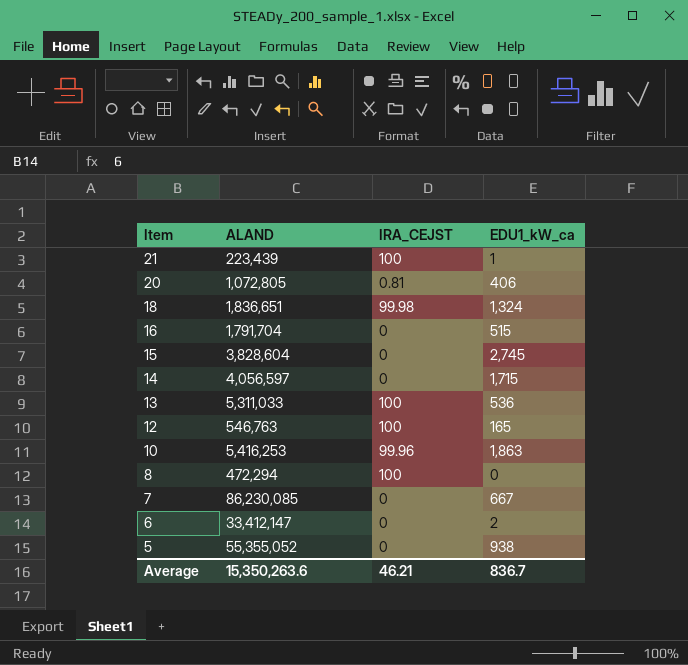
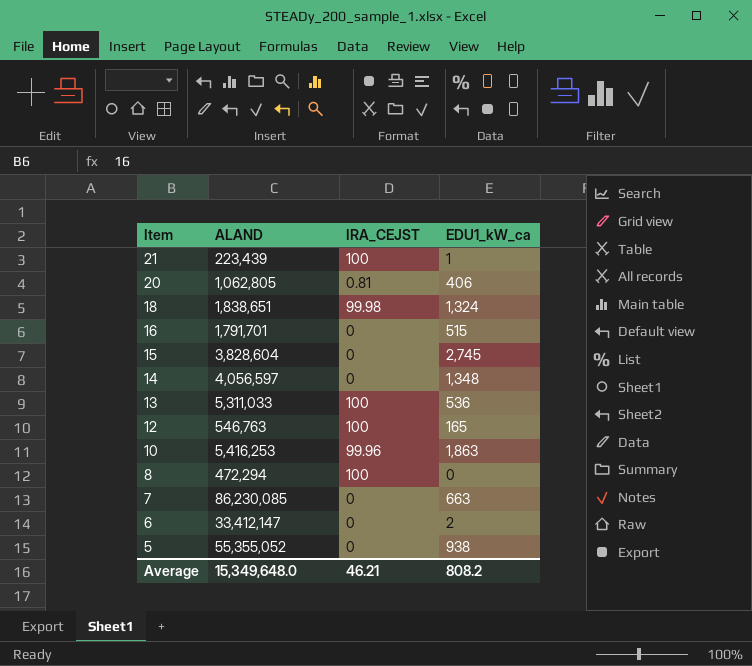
20 | ALAND: 1,072,805 -> 1,062,805
18 | ALAND: 1,836,651 -> 1,838,651
16 | ALAND: 1,791,704 -> 1,791,701
14 | EDU1_kW_ca: 1,715 -> 1,348
7 | EDU1_kW_ca: 667 -> 663
Average | ALAND: 15,350,263.6 -> 15,349,648.0
Average | EDU1_kW_ca: 836.7 -> 808.2

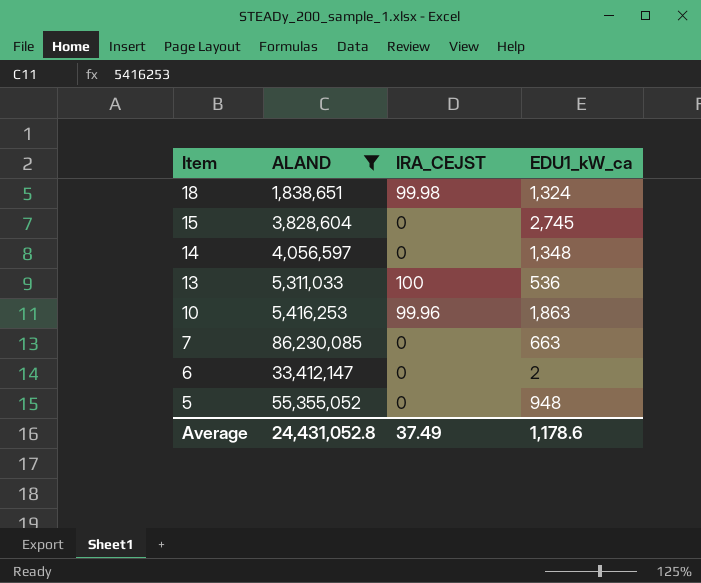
filter: none -> ALAND >= 1,838,651
5 | EDU1_kW_ca: 938 -> 948
Average | ALAND: 15,349,648.0 -> 24,431,052.8
Average | IRA_CEJST: 46.21 -> 37.49
Average | EDU1_kW_ca: 808.2 -> 1,178.6

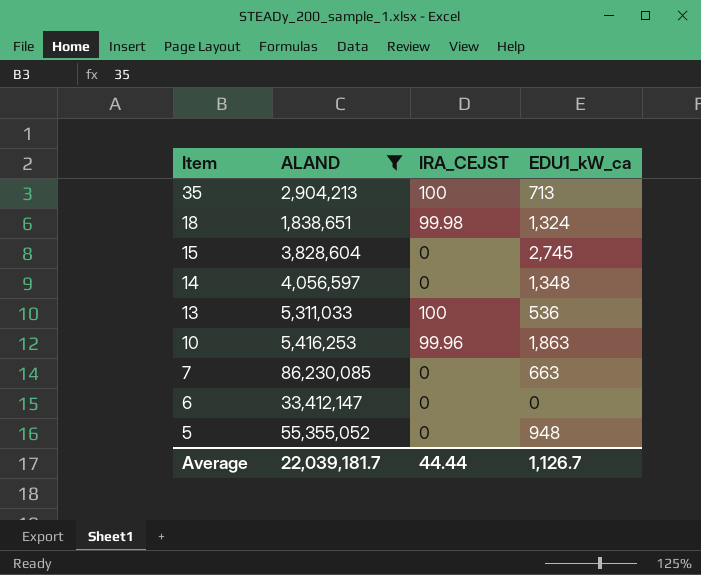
row 35: none -> 2,904,213 | 100 | 713
6 | EDU1_kW_ca: 2 -> 0
Average | ALAND: 24,431,052.8 -> 22,039,181.7
Average | IRA_CEJST: 37.49 -> 44.44
Average | EDU1_kW_ca: 1,178.6 -> 1,126.7

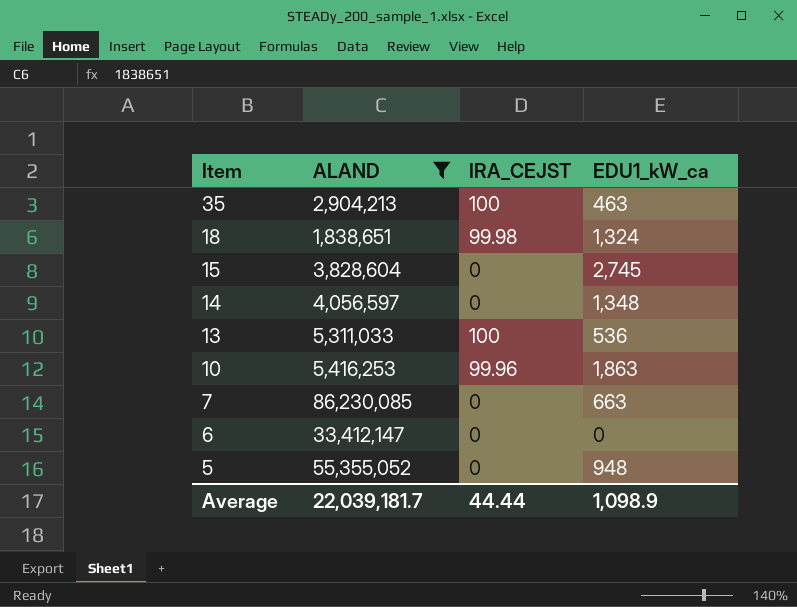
35 | EDU1_kW_ca: 713 -> 463
Average | EDU1_kW_ca: 1,126.7 -> 1,098.9

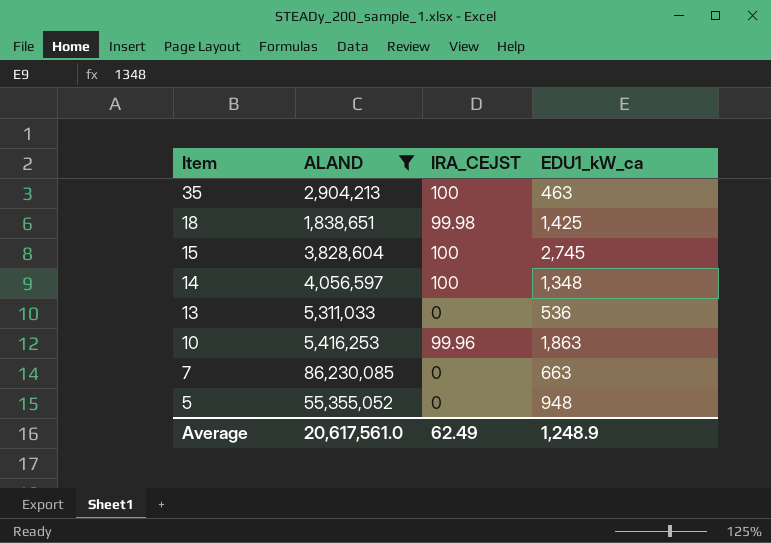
row 6: 33,412,147 | 0 | 0 -> none
18 | EDU1_kW_ca: 1,324 -> 1,425
15 | IRA_CEJST: 0 -> 100
14 | IRA_CEJST: 0 -> 100
13 | IRA_CEJST: 100 -> 0
Average | ALAND: 22,039,181.7 -> 20,617,561.0
Average | IRA_CEJST: 44.44 -> 62.49
Average | EDU1_kW_ca: 1,098.9 -> 1,248.9

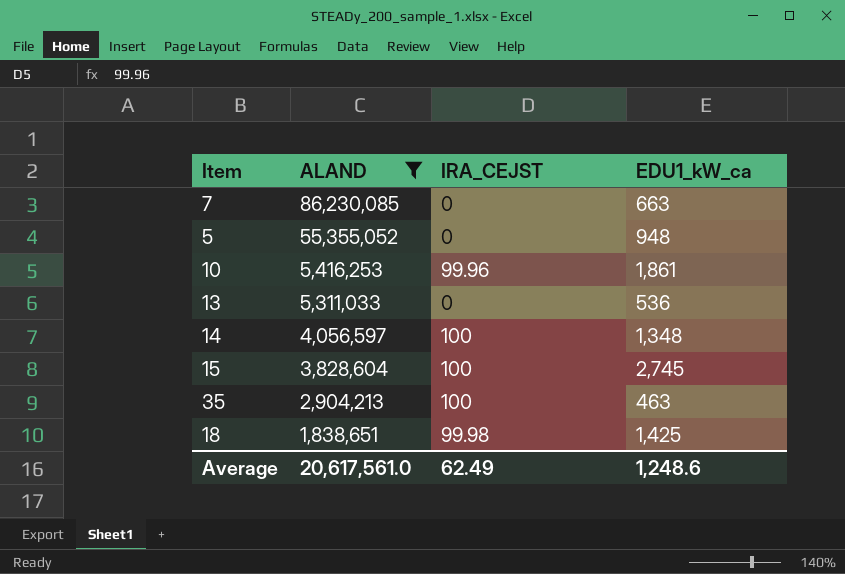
row order: Item descending -> ALAND descending
10 | EDU1_kW_ca: 1,863 -> 1,861
Average | EDU1_kW_ca: 1,248.9 -> 1,248.6

